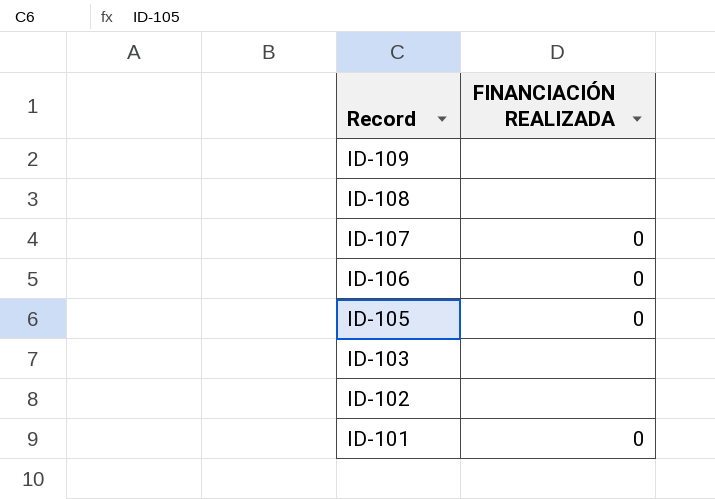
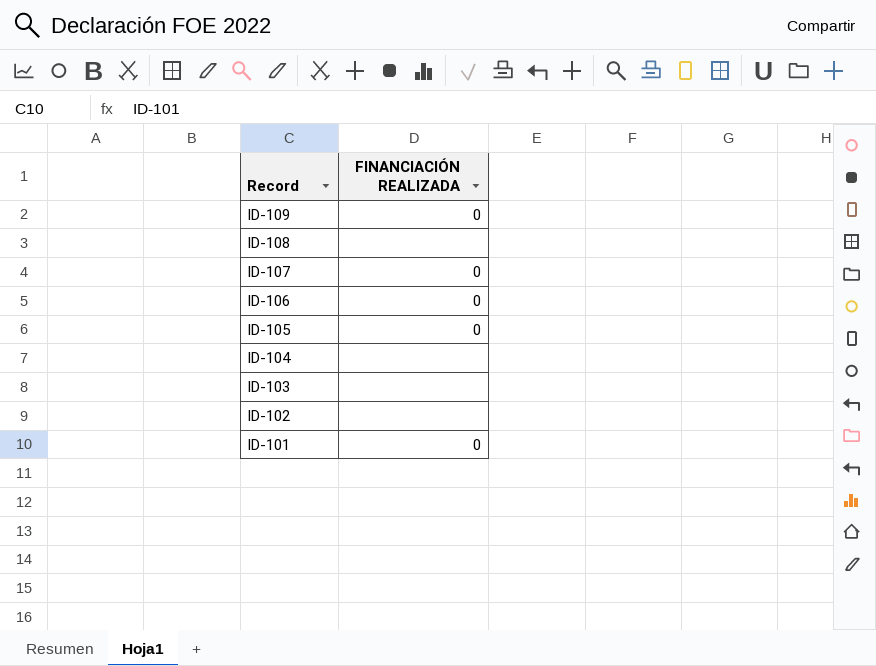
ID-109 | FINANCIACIÓN REALIZADA: none -> 0
row ID-104: none -> none

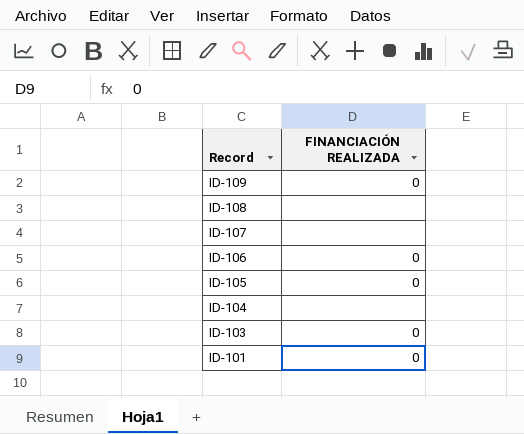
row ID-102: none -> none
ID-107 | FINANCIACIÓN REALIZADA: 0 -> none
ID-103 | FINANCIACIÓN REALIZADA: none -> 0

